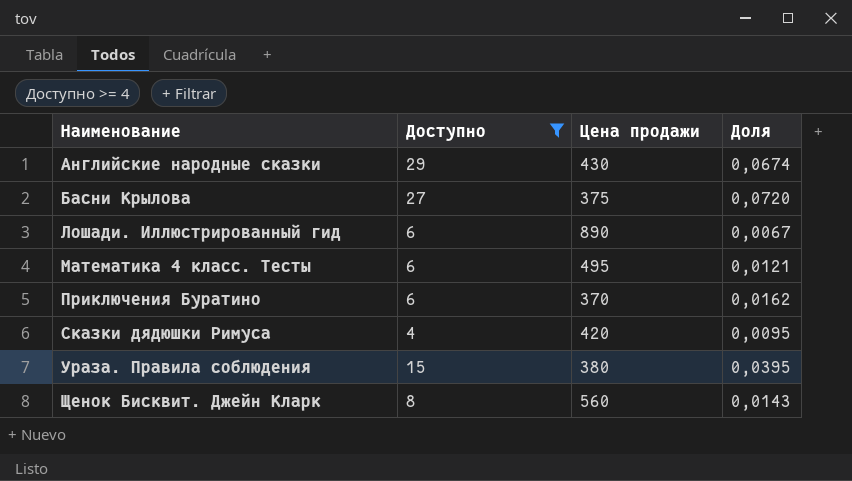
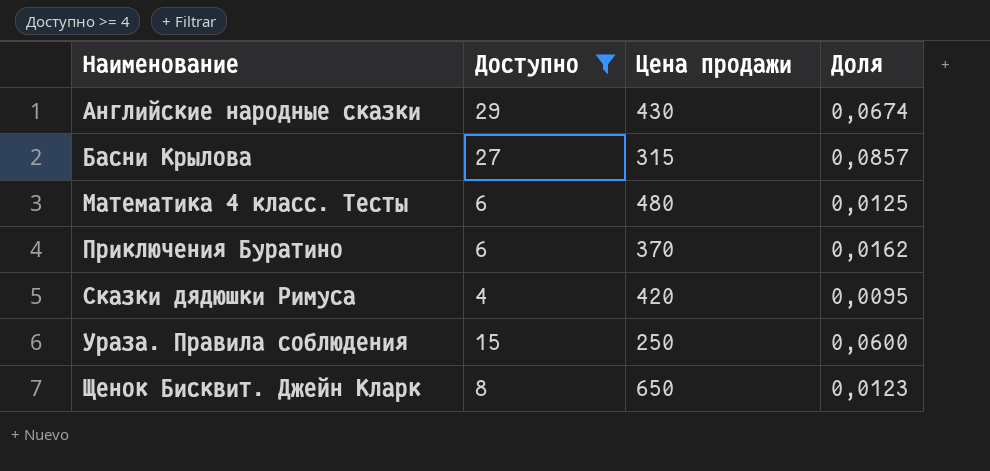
row Лошади. Иллюстрированный гид: 6 | 890 | 0,0067 -> none
Басни Крылова | Цена продажи: 375 -> 315
Басни Крылова | Доля: 0,0720 -> 0,0857
Математика 4 класс. Тесты | Цена продажи: 495 -> 480
Математика 4 класс. Тесты | Доля: 0,0121 -> 0,0125
Ураза. Правила соблюдения | Цена продажи: 380 -> 250
Ураза. Правила соблюдения | Доля: 0,0395 -> 0,0600
Щенок Бисквит. Джейн Кларк | Цена продажи: 560 -> 650
Щенок Бисквит. Джейн Кларк | Доля: 0,0143 -> 0,0123

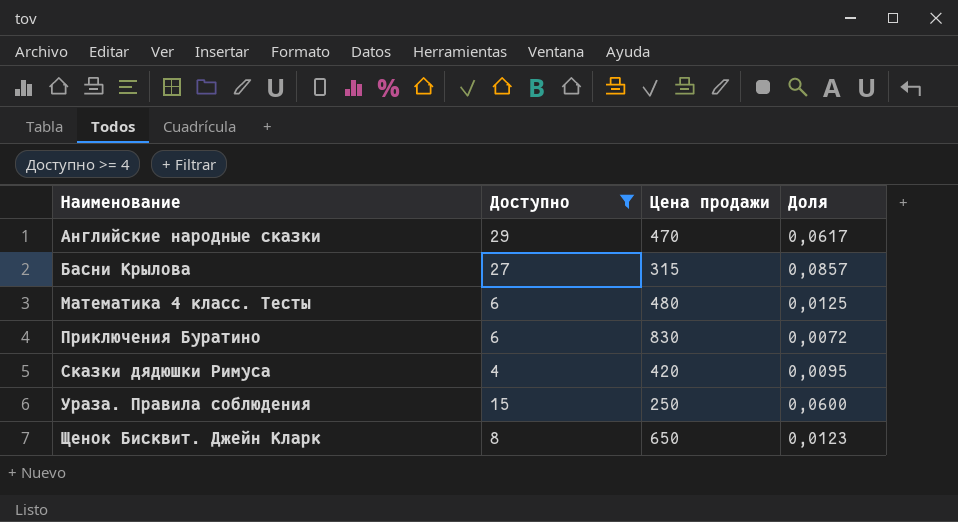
Английские народные сказки | Цена продажи: 430 -> 470
Английские народные сказки | Доля: 0,0674 -> 0,0617
Приключения Буратино | Цена продажи: 370 -> 830
Приключения Буратино | Доля: 0,0162 -> 0,0072

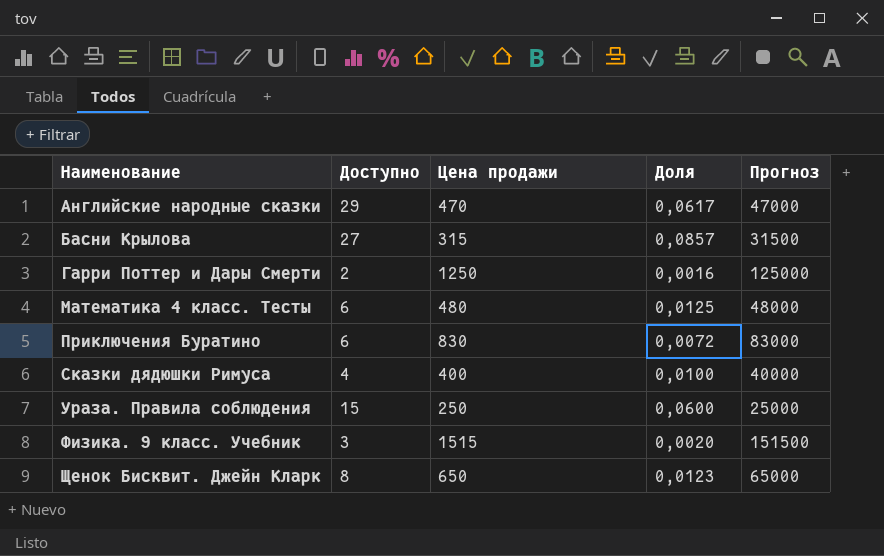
filter: Доступно >= 4 -> none
column Прогноз | formula: none -> [Цена продажи] * 100
Сказки дядюшки Римуса | Цена продажи: 420 -> 400
Сказки дядюшки Римуса | Доля: 0,0095 -> 0,0100

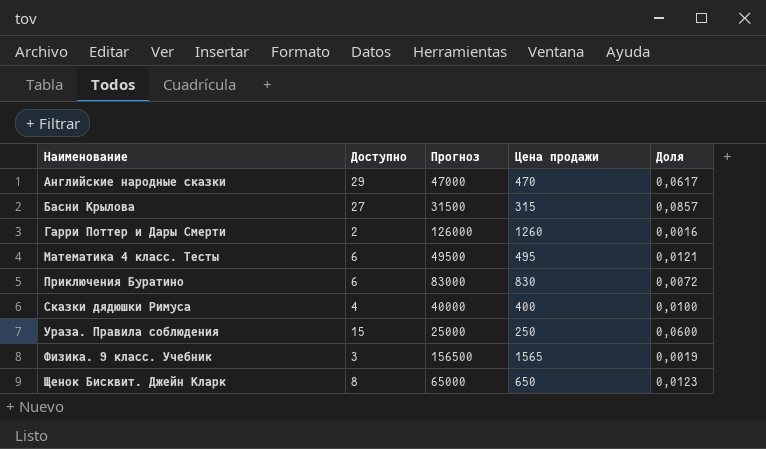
column Прогноз | position: 5 -> 3
Гарри Поттер и Дары Смерти | Прогноз: 125000 -> 126000
Гарри Поттер и Дары Смерти | Цена продажи: 1250 -> 1260
Математика 4 класс. Тесты | Прогноз: 48000 -> 49500
Математика 4 класс. Тесты | Цена продажи: 480 -> 495
Математика 4 класс. Тесты | Доля: 0,0125 -> 0,0121
Физика. 9 класс. Учебник | Прогноз: 151500 -> 156500
Физика. 9 класс. Учебник | Цена продажи: 1515 -> 1565
Физика. 9 класс. Учебник | Доля: 0,0020 -> 0,0019

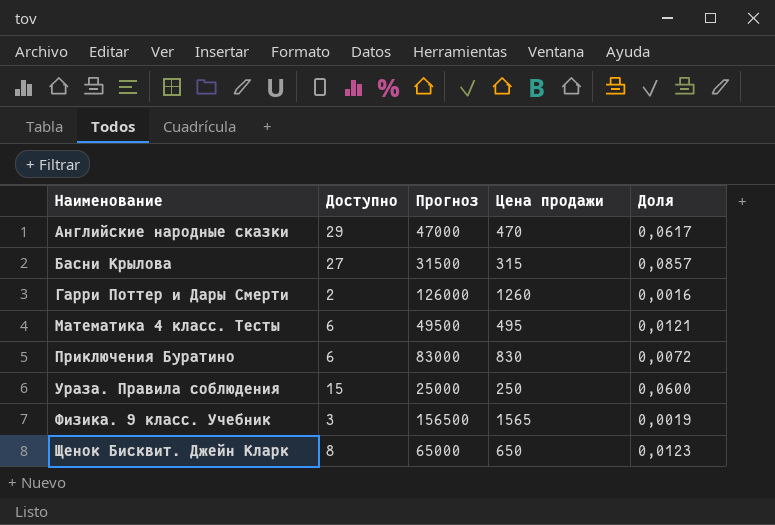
row Сказки дядюшки Римуса: 4 | 40000 | 400 | 0,0100 -> none

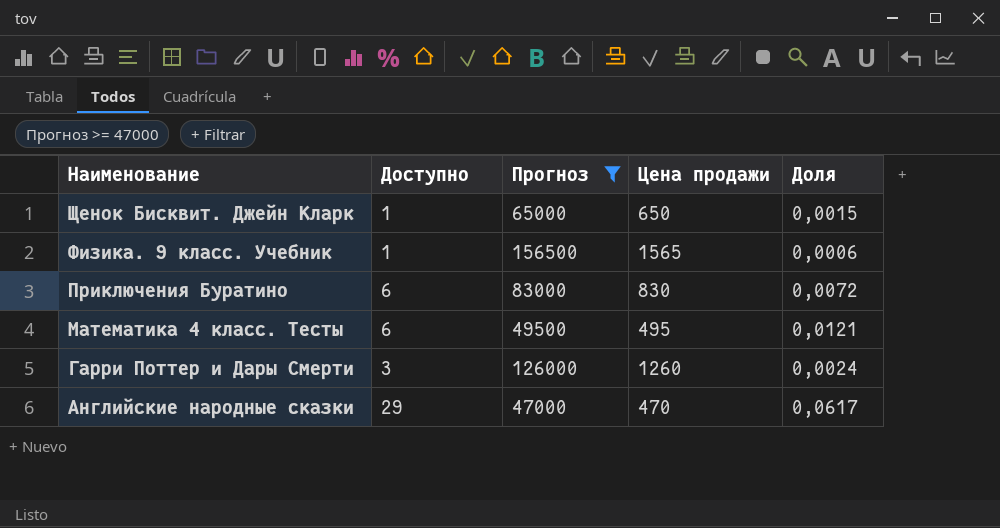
filter: none -> Прогноз >= 47000
row order: Наименование ascending -> Наименование descending
Щенок Бисквит. Джейн Кларк | Доступно: 8 -> 1
Щенок Бисквит. Джейн Кларк | Доля: 0,0123 -> 0,0015
Физика. 9 класс. Учебник | Доступно: 3 -> 1
Физика. 9 класс. Учебник | Доля: 0,0019 -> 0,0006
Гарри Поттер и Дары Смерти | Доступно: 2 -> 3
Гарри Поттер и Дары Смерти | Доля: 0,0016 -> 0,0024

